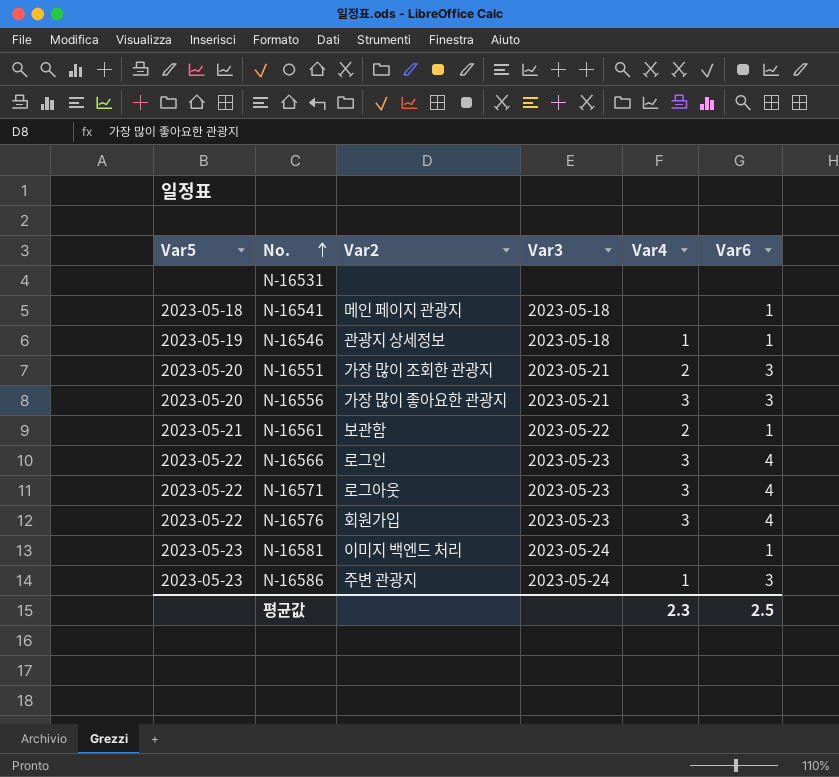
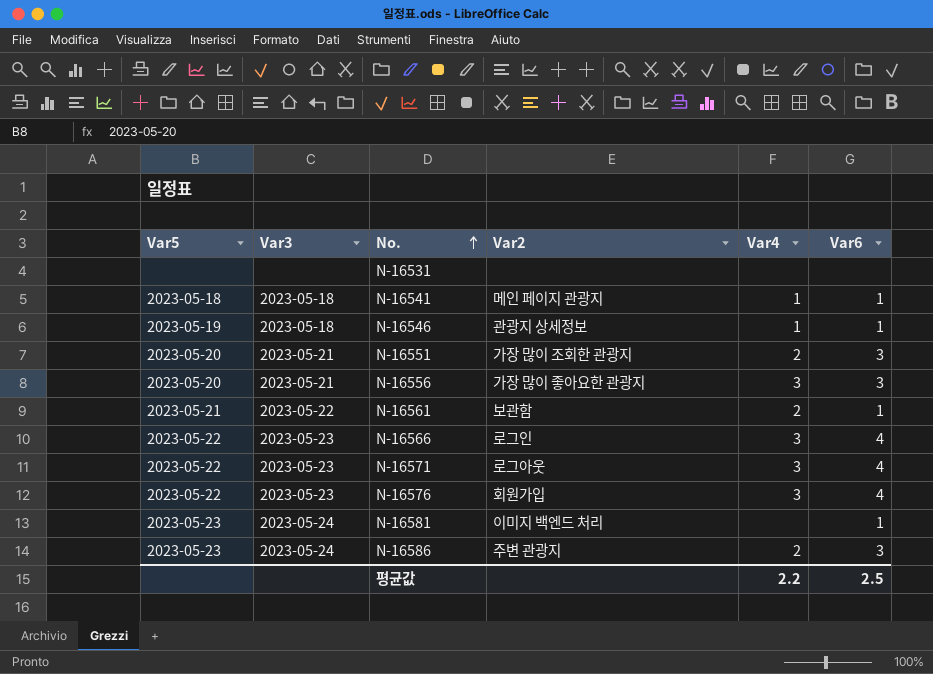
column Var3 | position: 4 -> 2
N-16541 | Var4: none -> 1
N-16586 | Var4: 1 -> 2
평균값 | Var4: 2.3 -> 2.2

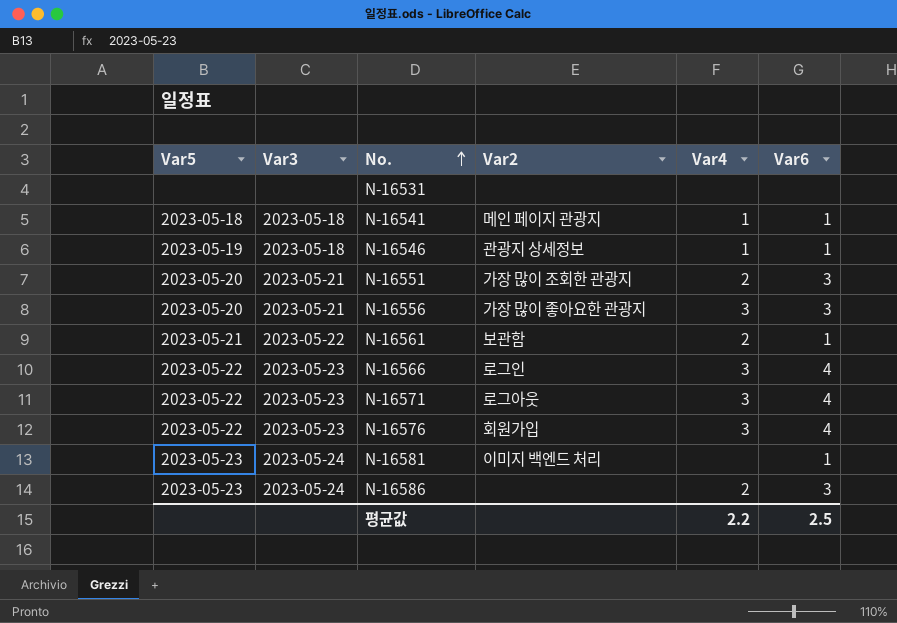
N-16586 | Var2: 주변 관광지 -> none

